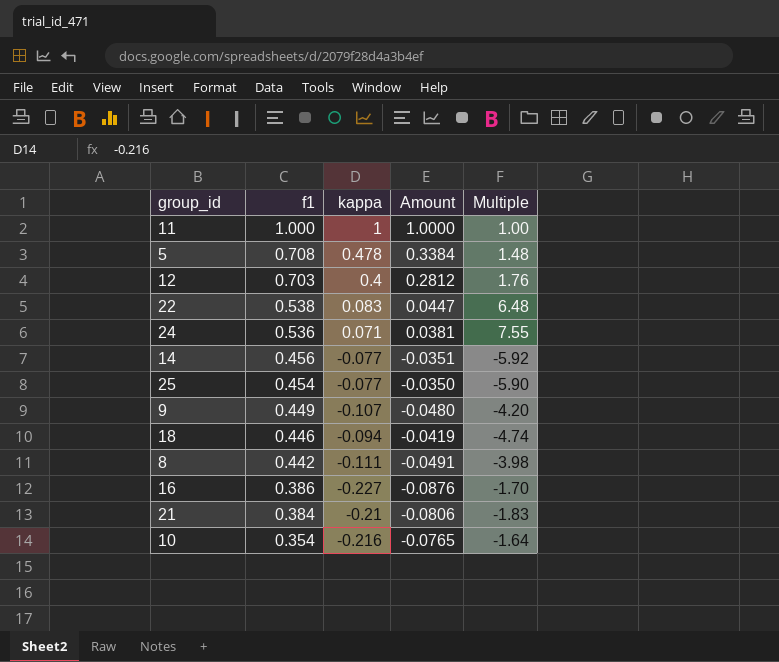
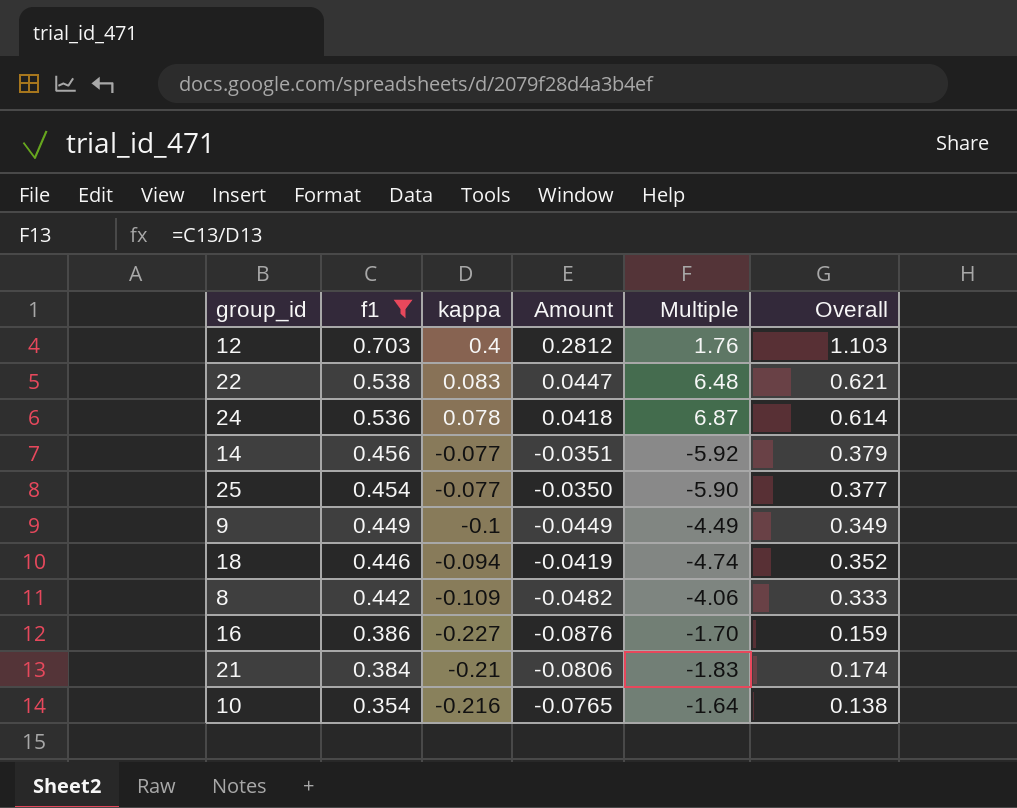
filter: none -> f1 <= 0.703
column Overall | formula: none -> [f1] + [kappa]
24 | kappa: 0.071 -> 0.078
24 | Amount: 0.0381 -> 0.0418
24 | Multiple: 7.55 -> 6.87
9 | kappa: -0.107 -> -0.1
9 | Amount: -0.0480 -> -0.0449
9 | Multiple: -4.20 -> -4.49
8 | kappa: -0.111 -> -0.109
8 | Amount: -0.0491 -> -0.0482
8 | Multiple: -3.98 -> -4.06

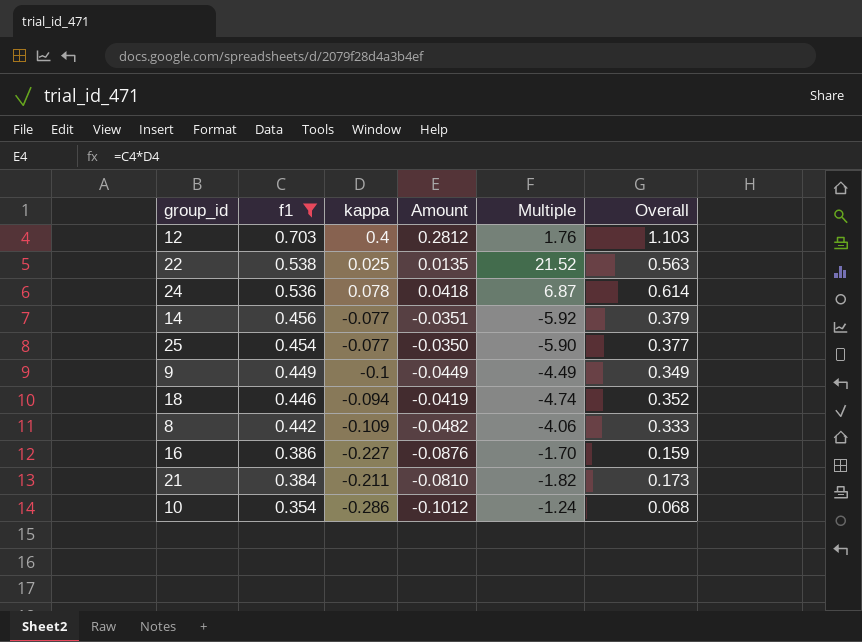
22 | kappa: 0.083 -> 0.025
22 | Amount: 0.0447 -> 0.0135
22 | Multiple: 6.48 -> 21.52
22 | Overall: 0.621 -> 0.563
21 | kappa: -0.21 -> -0.211
21 | Amount: -0.0806 -> -0.0810
21 | Multiple: -1.83 -> -1.82
21 | Overall: 0.174 -> 0.173
10 | kappa: -0.216 -> -0.286
10 | Amount: -0.0765 -> -0.1012
10 | Multiple: -1.64 -> -1.24
10 | Overall: 0.138 -> 0.068

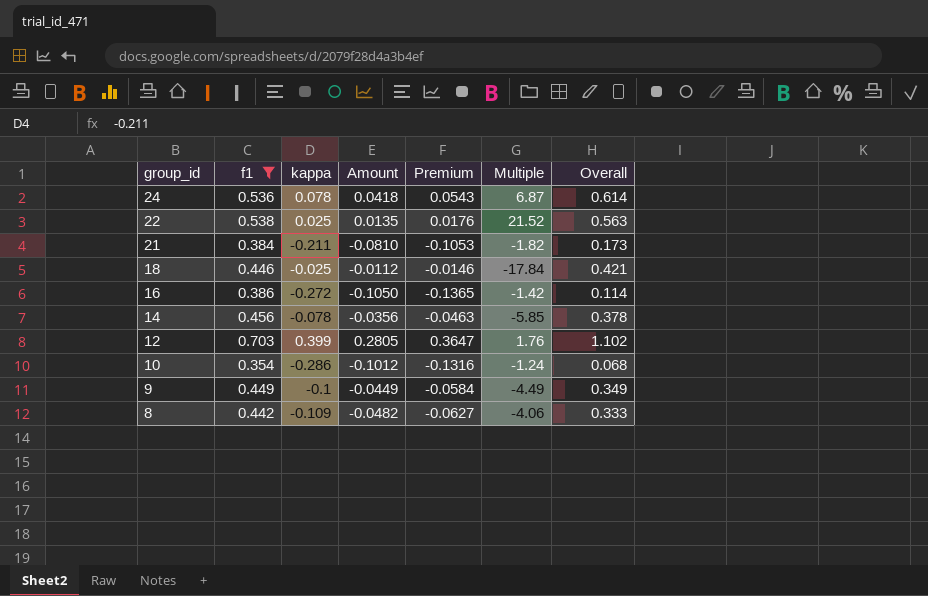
row order: f1 descending -> group_id descending
column Premium | formula: none -> [Amount] * 1.3
row 25: 0.454 | -0.077 | -0.0350 | -5.90 | 0.377 -> none
18 | kappa: -0.094 -> -0.025
18 | Amount: -0.0419 -> -0.0112
18 | Multiple: -4.74 -> -17.84
18 | Overall: 0.352 -> 0.421
16 | kappa: -0.227 -> -0.272
16 | Amount: -0.0876 -> -0.1050
16 | Multiple: -1.70 -> -1.42
16 | Overall: 0.159 -> 0.114
14 | kappa: -0.077 -> -0.078
14 | Amount: -0.0351 -> -0.0356
14 | Multiple: -5.92 -> -5.85
14 | Overall: 0.379 -> 0.378
12 | kappa: 0.4 -> 0.399
12 | Amount: 0.2812 -> 0.2805
12 | Overall: 1.103 -> 1.102

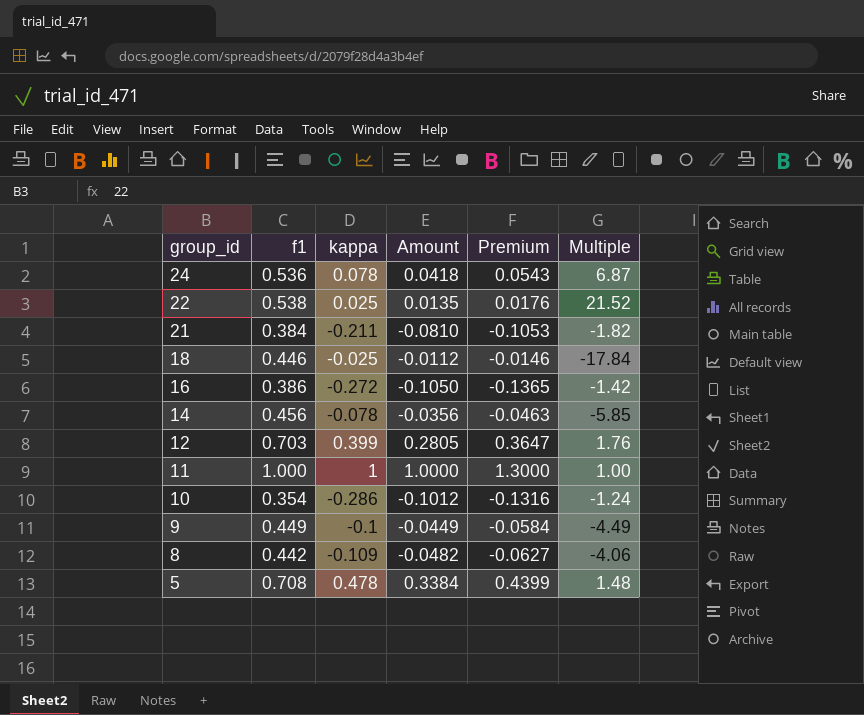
filter: f1 <= 0.703 -> none
column Overall | formula: [f1] + [kappa] -> none

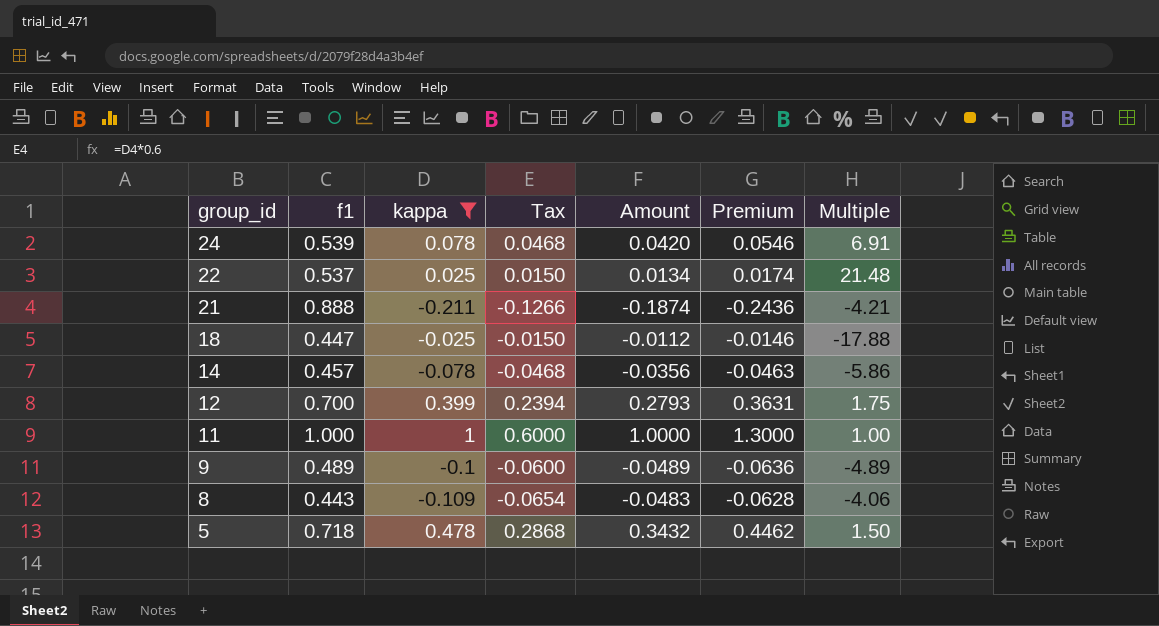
filter: none -> kappa >= -0.211
column Tax | formula: none -> [kappa] * 0.6
24 | f1: 0.536 -> 0.539
24 | Amount: 0.0418 -> 0.0420
24 | Premium: 0.0543 -> 0.0546
24 | Multiple: 6.87 -> 6.91
22 | f1: 0.538 -> 0.537
22 | Amount: 0.0135 -> 0.0134
22 | Premium: 0.0176 -> 0.0174
22 | Multiple: 21.52 -> 21.48
21 | f1: 0.384 -> 0.888
21 | Amount: -0.0810 -> -0.1874
21 | Premium: -0.1053 -> -0.2436
21 | Multiple: -1.82 -> -4.21
18 | f1: 0.446 -> 0.447
18 | Multiple: -17.84 -> -17.88
14 | f1: 0.456 -> 0.457
14 | Multiple: -5.85 -> -5.86
12 | f1: 0.703 -> 0.700
12 | Amount: 0.2805 -> 0.2793
12 | Premium: 0.3647 -> 0.3631
12 | Multiple: 1.76 -> 1.75
9 | f1: 0.449 -> 0.489
9 | Amount: -0.0449 -> -0.0489
9 | Premium: -0.0584 -> -0.0636
9 | Multiple: -4.49 -> -4.89
8 | f1: 0.442 -> 0.443
8 | Amount: -0.0482 -> -0.0483
8 | Premium: -0.0627 -> -0.0628
5 | f1: 0.708 -> 0.718
5 | Amount: 0.3384 -> 0.3432
5 | Premium: 0.4399 -> 0.4462
5 | Multiple: 1.48 -> 1.50

